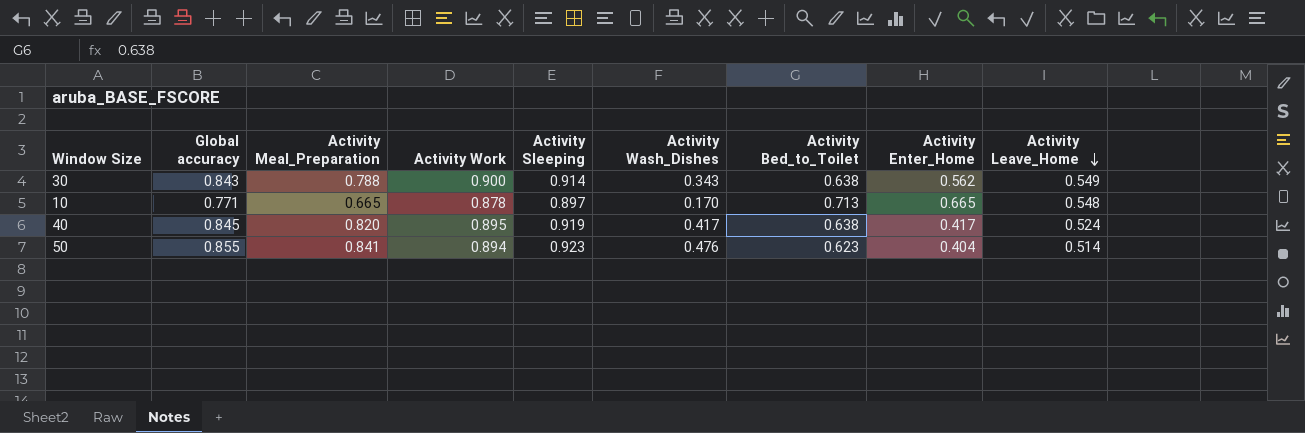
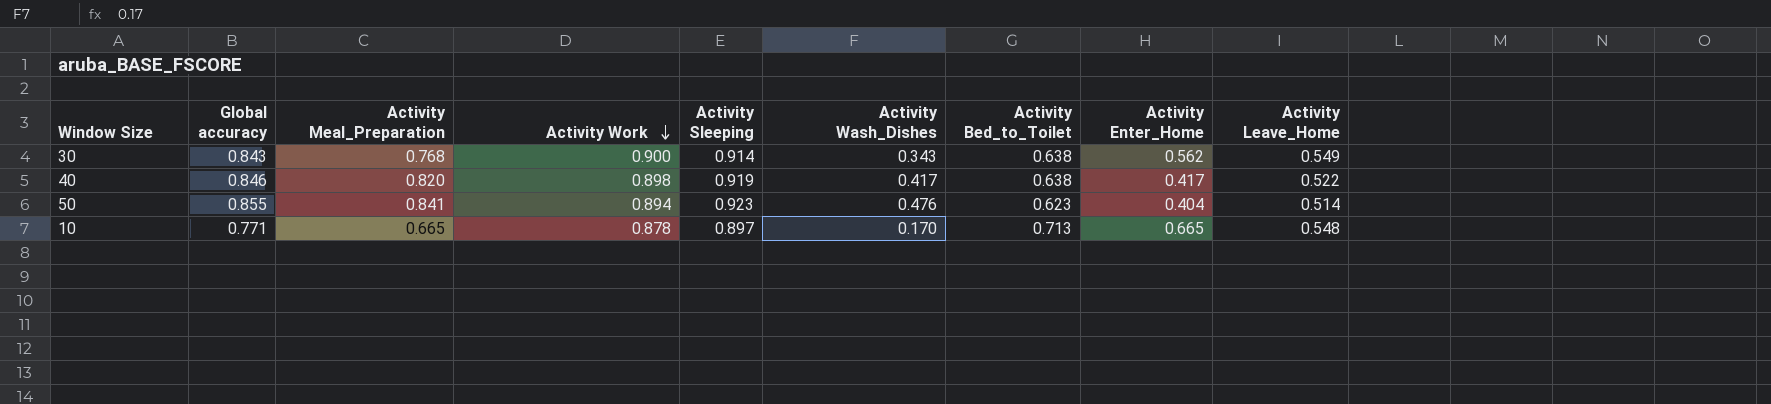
row order: Activity Leave_Home descending -> Activity Work descending
30 | Activity Meal_Preparation: 0.788 -> 0.768
40 | Global accuracy: 0.845 -> 0.846
40 | Activity Work: 0.895 -> 0.898
40 | Activity Leave_Home: 0.524 -> 0.522

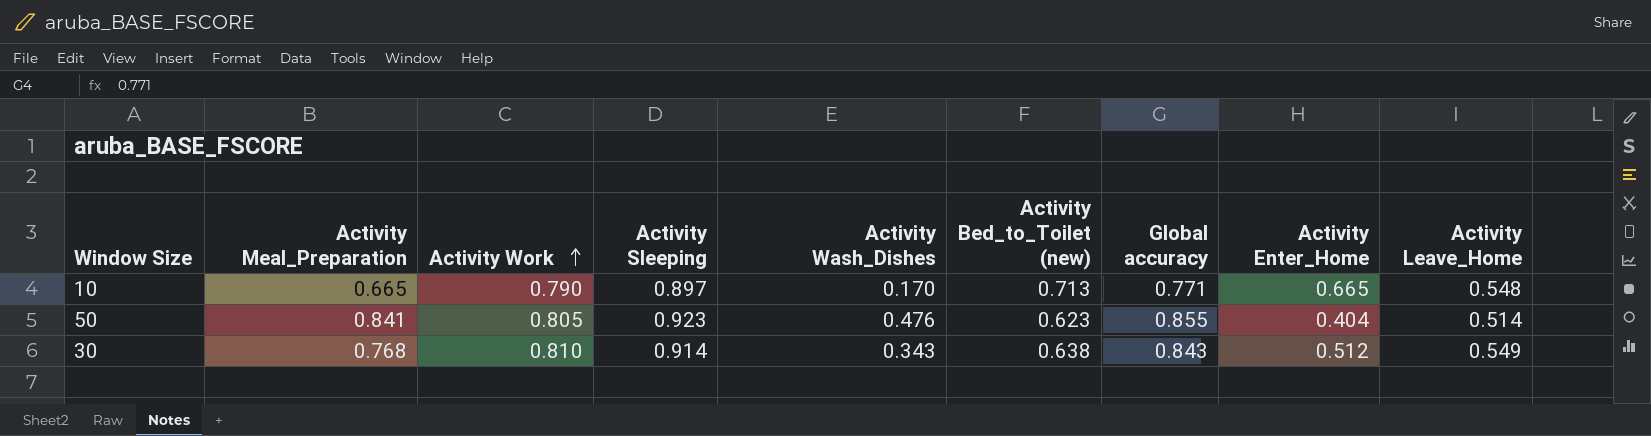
row order: Activity Work descending -> Activity Work ascending
column name: Activity Bed_to_Toilet -> Activity Bed_to_Toilet (new)
column Global accuracy | position: 2 -> 7
row 40: 0.846 | 0.820 | 0.898 | 0.919 | 0.417 | 0.638 | 0.417 | 0.522 -> none
10 | Activity Work: 0.878 -> 0.790
50 | Activity Work: 0.894 -> 0.805
30 | Activity Work: 0.900 -> 0.810
30 | Activity Enter_Home: 0.562 -> 0.512

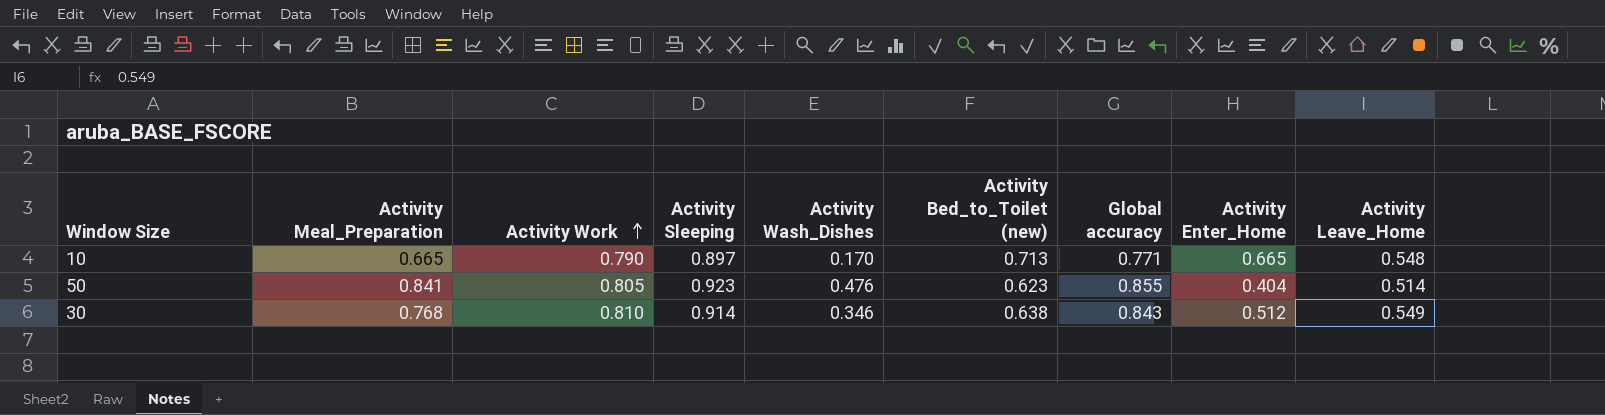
30 | Activity Wash_Dishes: 0.343 -> 0.346

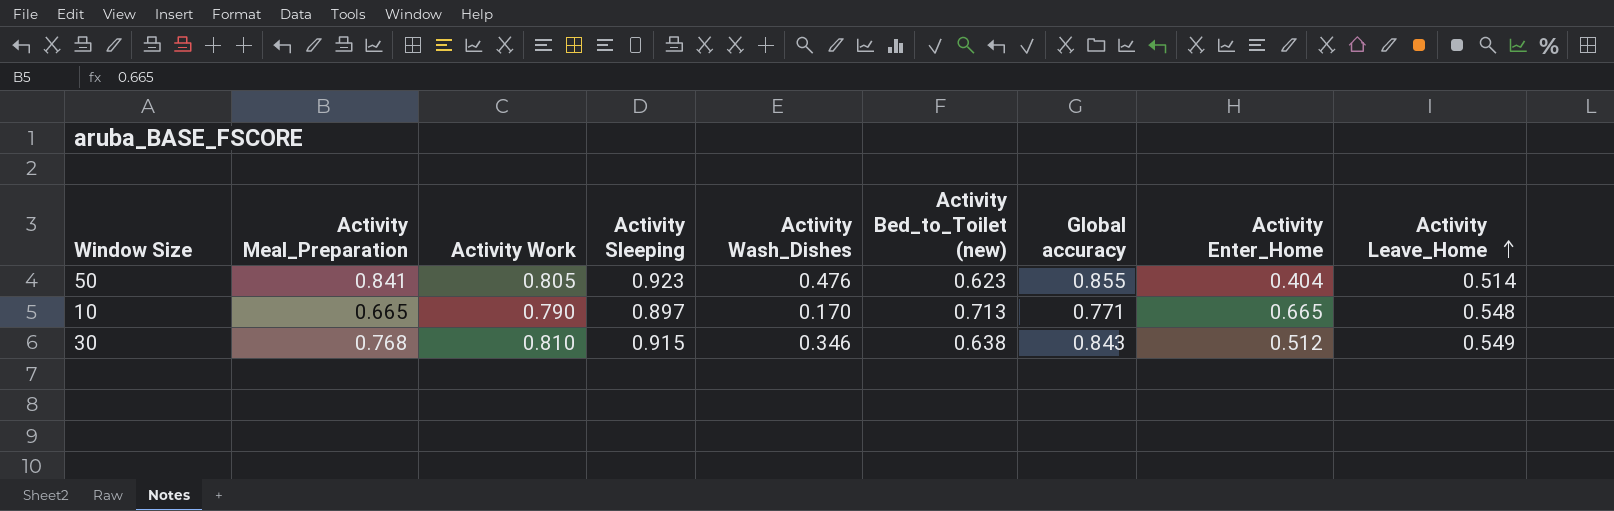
row order: Activity Work ascending -> Activity Leave_Home ascending
30 | Activity Sleeping: 0.914 -> 0.915

